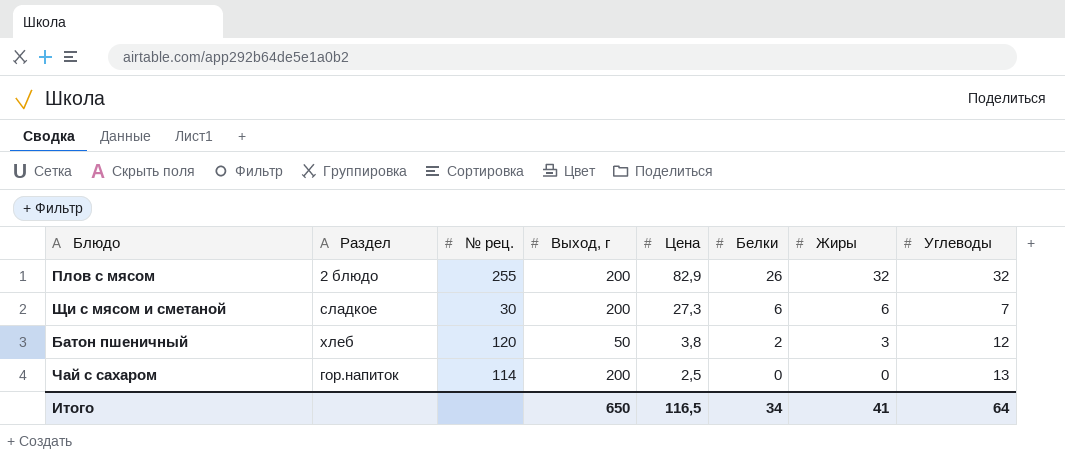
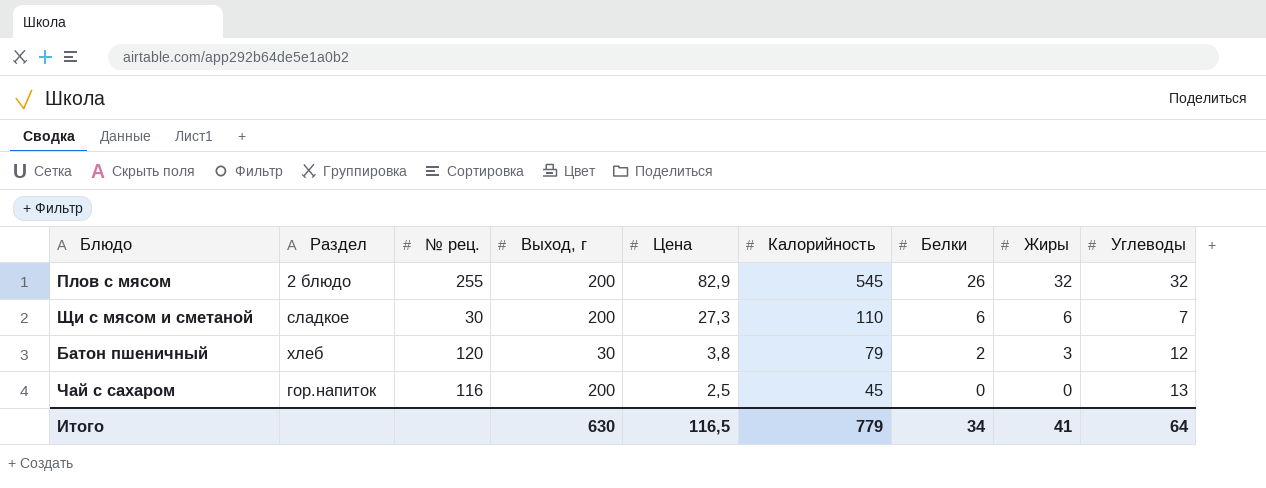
column Калорийность | position: none -> 6
Батон пшеничный | Выход, г: 50 -> 30
Чай с сахаром | № рец.: 114 -> 116
Итого | Выход, г: 650 -> 630

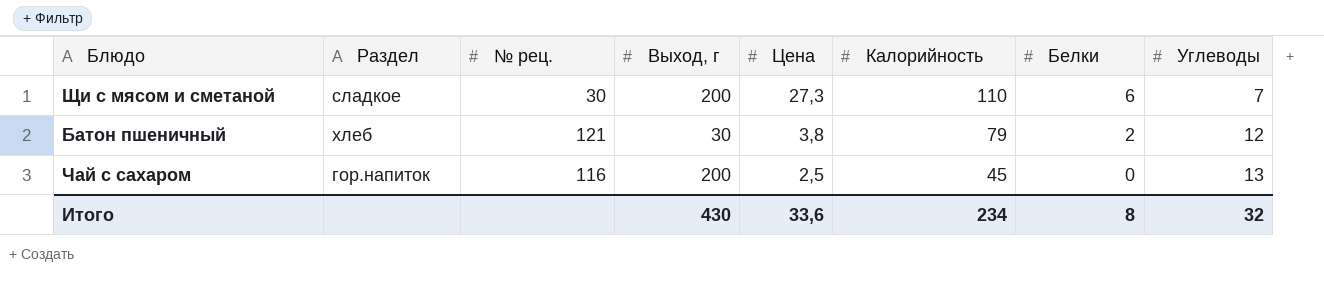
column Жиры | position: 8 -> none
row Плов с мясом: 2 блюдо | 255 | 200 | 82,9 | 545 | 26 | 32 | 32 -> none
Батон пшеничный | № рец.: 120 -> 121
Итого | Выход, г: 630 -> 430
Итого | Цена: 116,5 -> 33,6
Итого | Калорийность: 779 -> 234
Итого | Белки: 34 -> 8
Итого | Углеводы: 64 -> 32

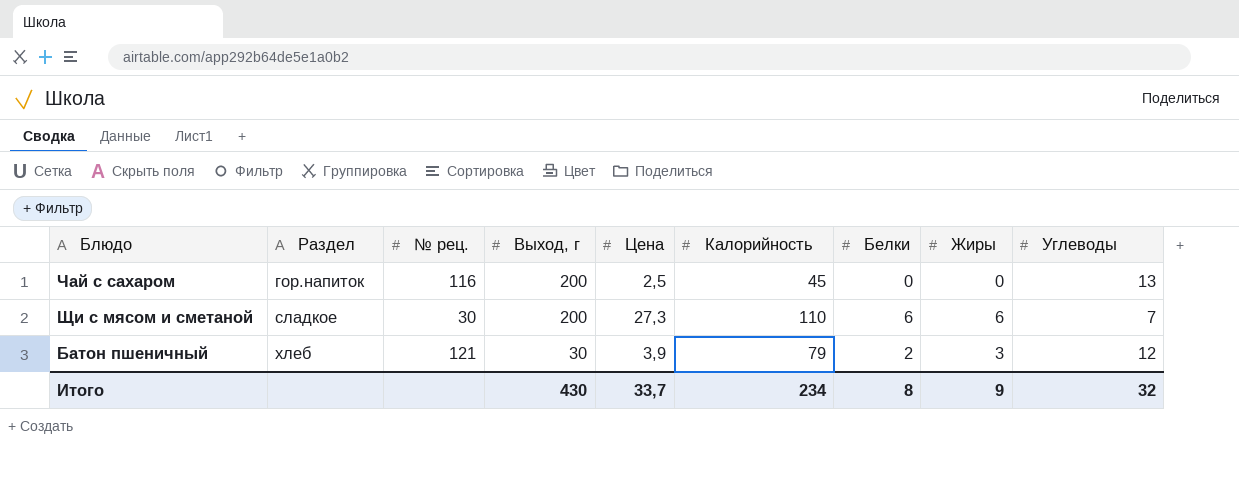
row order: Цена descending -> Раздел ascending
column Жиры | position: none -> 8
Батон пшеничный | Цена: 3,8 -> 3,9
Итого | Цена: 33,6 -> 33,7

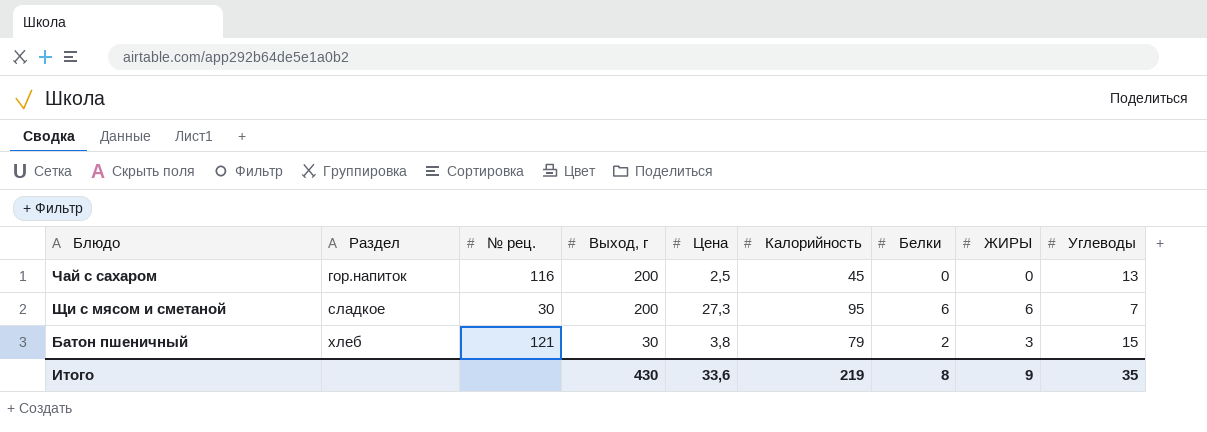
column name: Жиры -> ЖИРЫ
Щи с мясом и сметаной | Калорийность: 110 -> 95
Батон пшеничный | Цена: 3,9 -> 3,8
Батон пшеничный | Углеводы: 12 -> 15
Итого | Цена: 33,7 -> 33,6
Итого | Калорийность: 234 -> 219
Итого | Углеводы: 32 -> 35

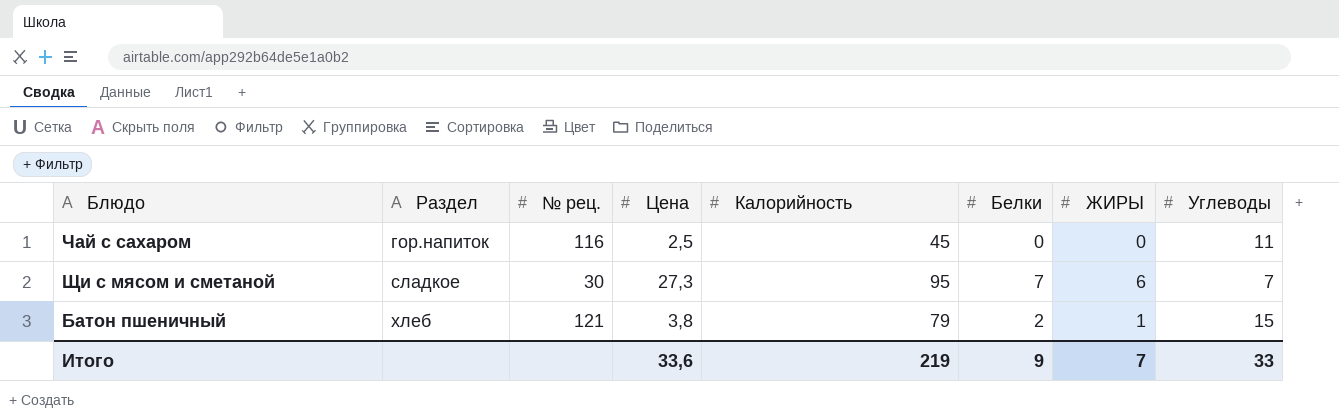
column Выход, г | position: 4 -> none
Чай с сахаром | Углеводы: 13 -> 11
Щи с мясом и сметаной | Белки: 6 -> 7
Батон пшеничный | ЖИРЫ: 3 -> 1
Итого | Белки: 8 -> 9
Итого | ЖИРЫ: 9 -> 7
Итого | Углеводы: 35 -> 33

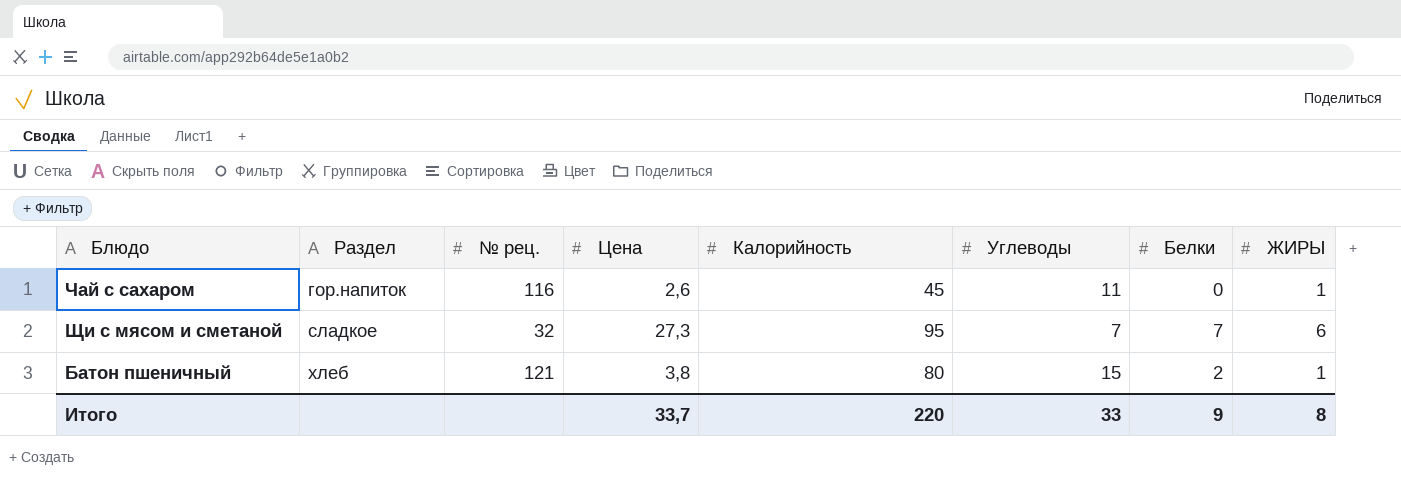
column Углеводы | position: 8 -> 6
Чай с сахаром | Цена: 2,5 -> 2,6
Чай с сахаром | ЖИРЫ: 0 -> 1
Щи с мясом и сметаной | № рец.: 30 -> 32
Батон пшеничный | Калорийность: 79 -> 80
Итого | Цена: 33,6 -> 33,7
Итого | Калорийность: 219 -> 220
Итого | ЖИРЫ: 7 -> 8

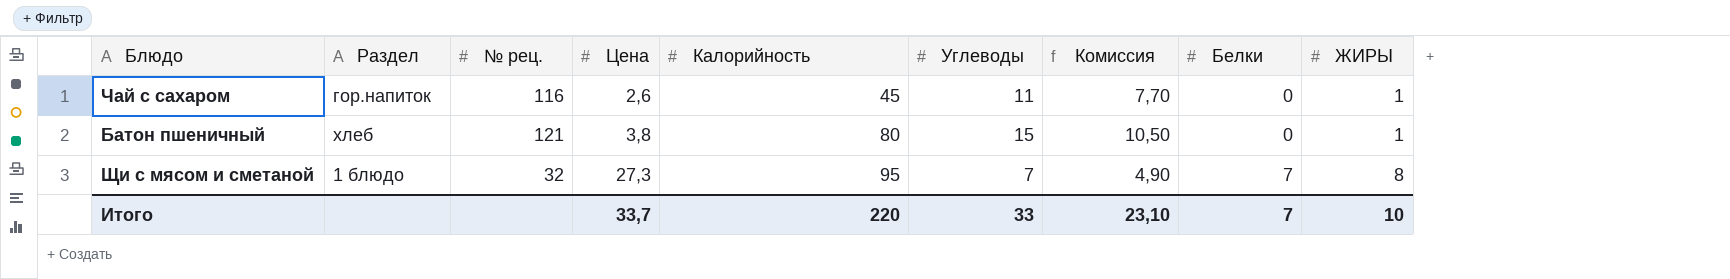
row order: Раздел ascending -> Цена ascending
column Комиссия | formula: none -> [Углеводы] * 0,7
Батон пшеничный | Белки: 2 -> 0
Щи с мясом и сметаной | Раздел: сладкое -> 1 блюдо
Щи с мясом и сметаной | ЖИРЫ: 6 -> 8
Итого | Белки: 9 -> 7
Итого | ЖИРЫ: 8 -> 10

